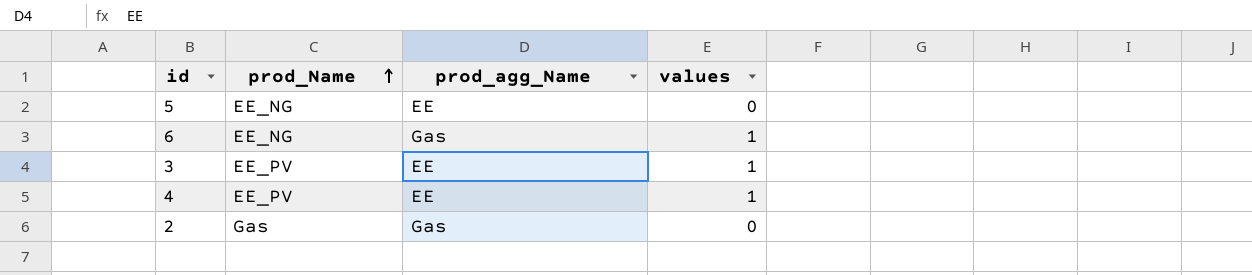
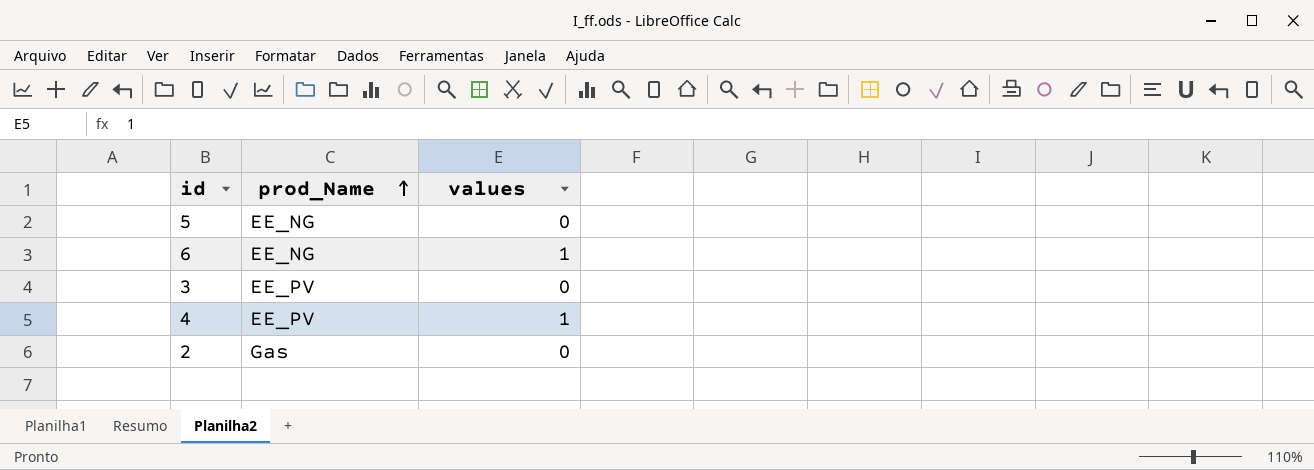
column prod_agg_Name | position: 3 -> none
3 | values: 1 -> 0

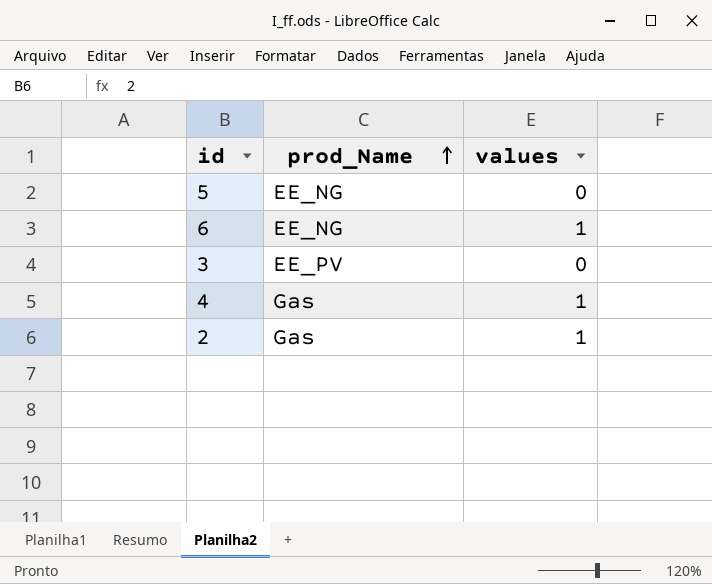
4 | prod_Name: EE_PV -> Gas
2 | values: 0 -> 1

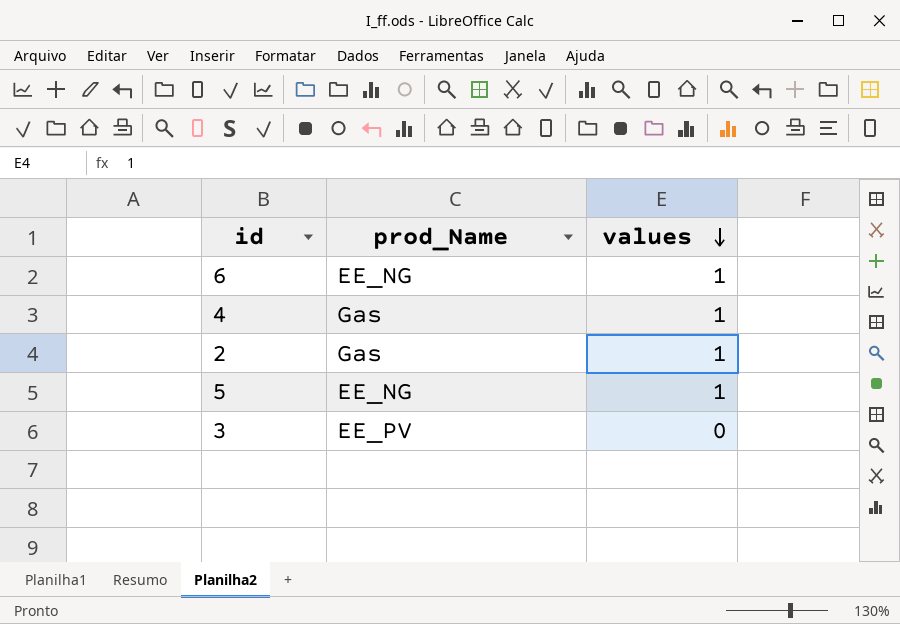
row order: prod_Name ascending -> values descending
5 | values: 0 -> 1

